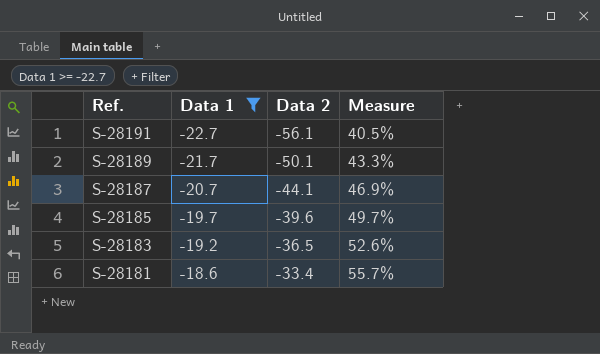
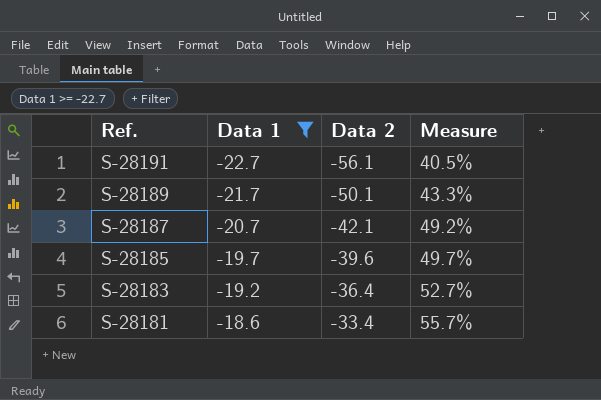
S-28187 | Data 2: -44.1 -> -42.1
S-28187 | Measure: 46.9% -> 49.2%
S-28183 | Data 2: -36.5 -> -36.4
S-28183 | Measure: 52.6% -> 52.7%

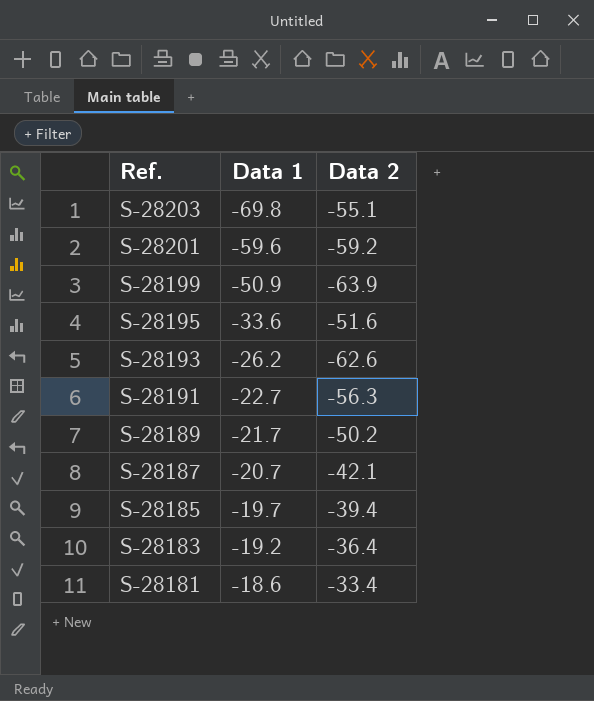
filter: Data 1 >= -22.7 -> none
column Measure | formula: [Data 1] / [Data 2] -> none
S-28191 | Data 2: -56.1 -> -56.3
S-28189 | Data 2: -50.1 -> -50.2
S-28185 | Data 2: -39.6 -> -39.4

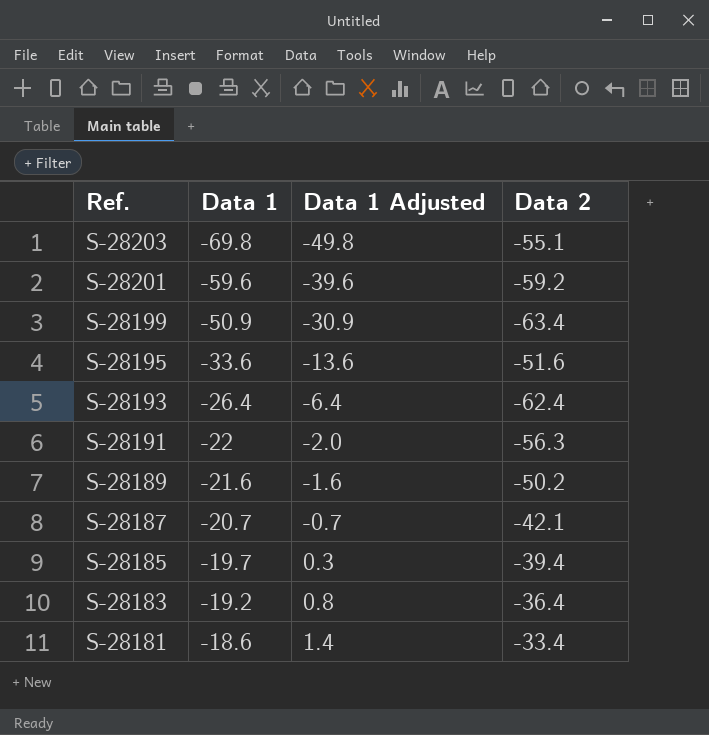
column Data 1 Adjusted | formula: none -> [Data 1] + 20
S-28199 | Data 2: -63.9 -> -63.4
S-28193 | Data 1: -26.2 -> -26.4
S-28193 | Data 2: -62.6 -> -62.4
S-28191 | Data 1: -22.7 -> -22
S-28189 | Data 1: -21.7 -> -21.6

